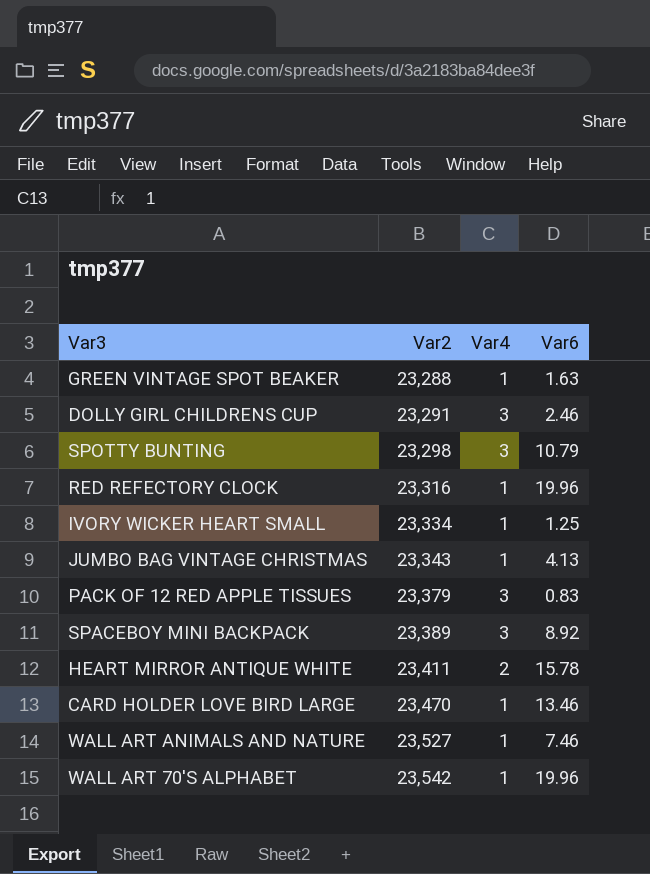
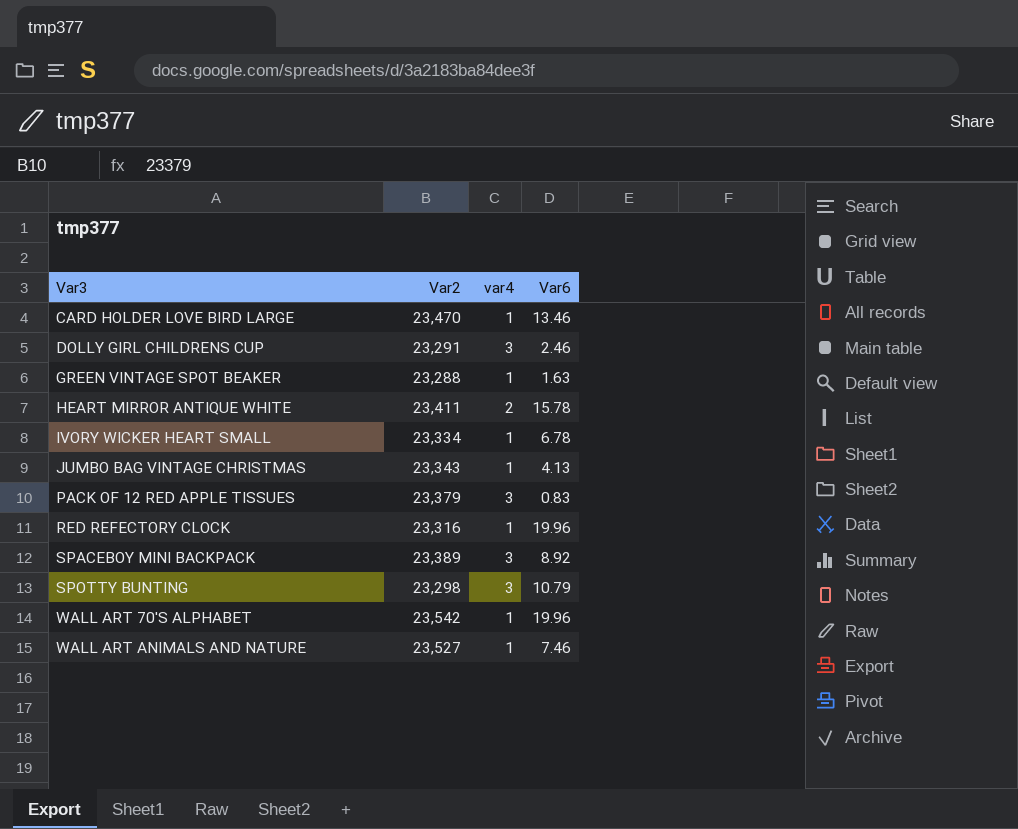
row order: Var2 ascending -> Var3 ascending
column name: Var4 -> var4
IVORY WICKER HEART SMALL | Var6: 1.25 -> 6.78

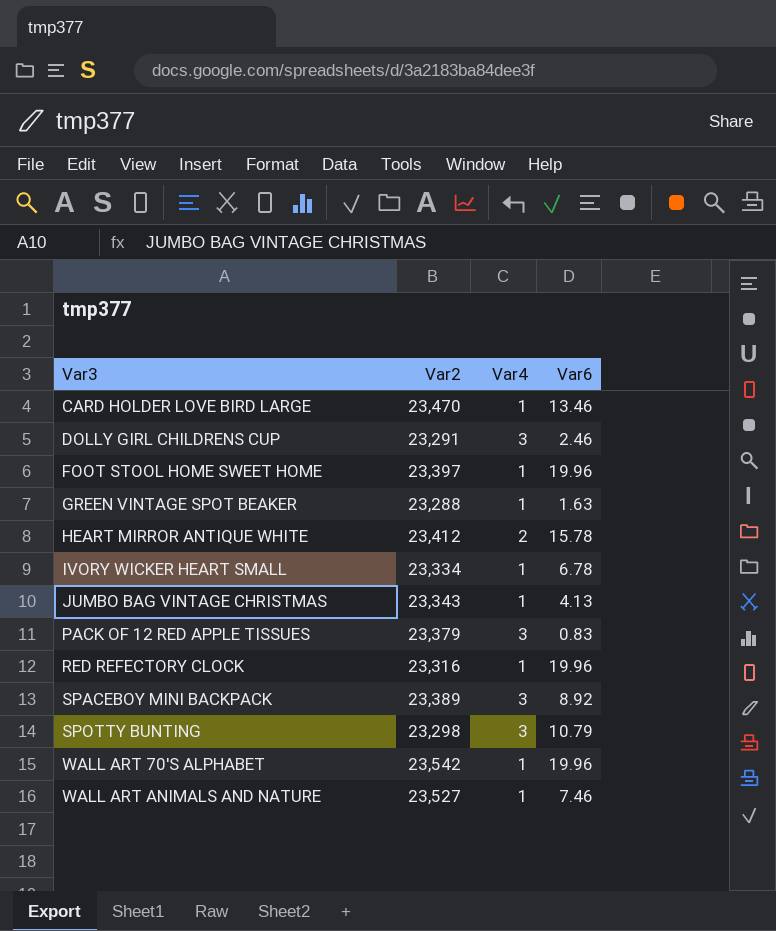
column name: var4 -> Var4
row FOOT STOOL HOME SWEET HOME: none -> 23,397 | 1 | 19.96
HEART MIRROR ANTIQUE WHITE | Var2: 23,411 -> 23,412

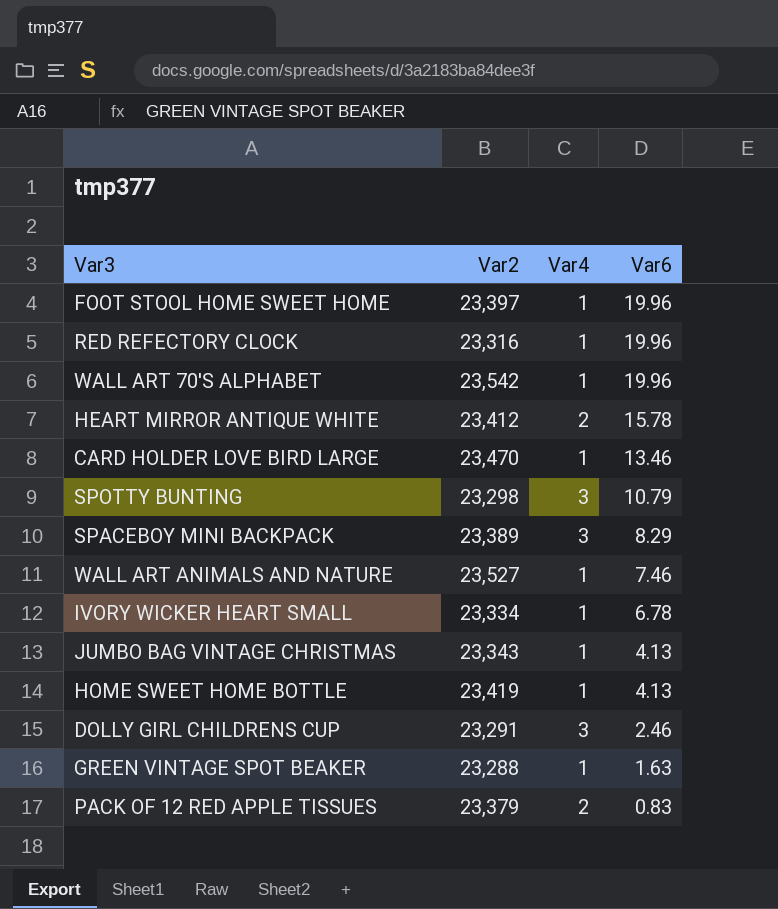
row order: Var3 ascending -> Var6 descending
SPACEBOY MINI BACKPACK | Var6: 8.92 -> 8.29
row HOME SWEET HOME BOTTLE: none -> 23,419 | 1 | 4.13
PACK OF 12 RED APPLE TISSUES | Var4: 3 -> 2

